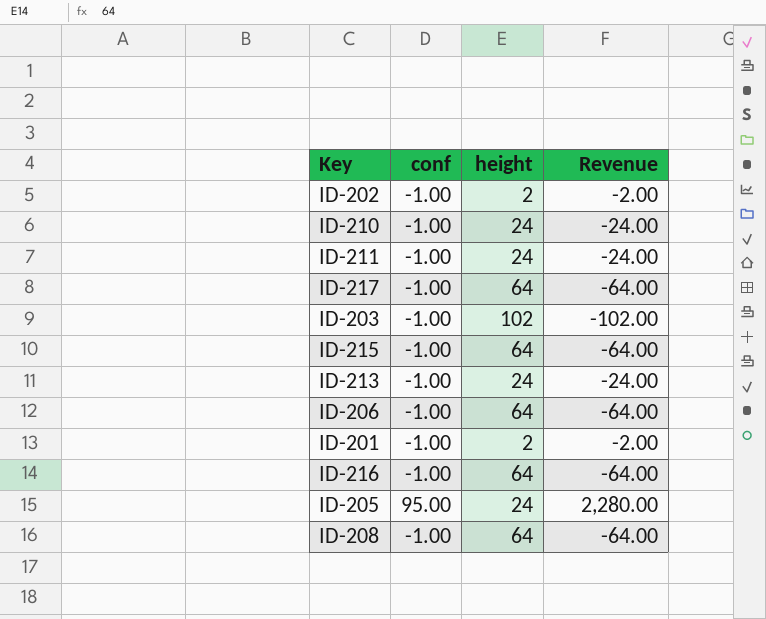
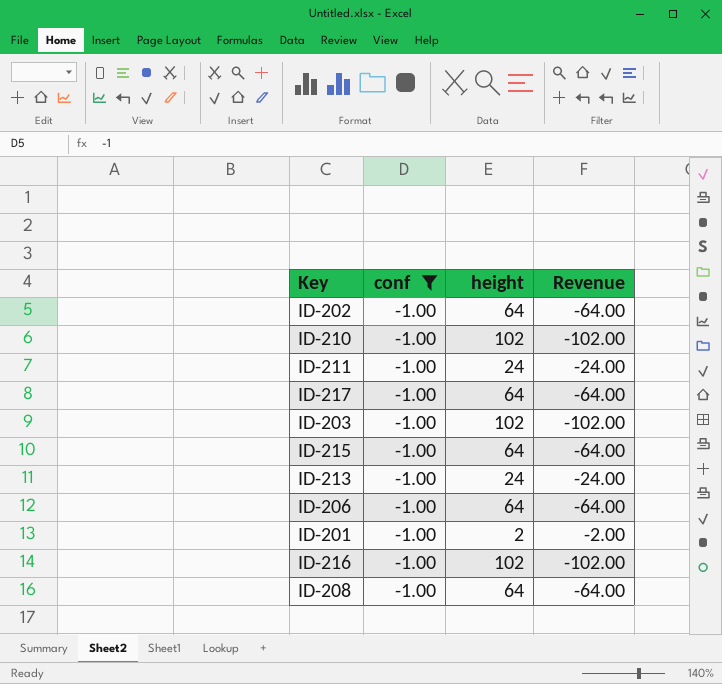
filter: none -> conf = -1.00
ID-202 | height: 2 -> 64
ID-202 | Revenue: -2.00 -> -64.00
ID-210 | height: 24 -> 102
ID-210 | Revenue: -24.00 -> -102.00
ID-216 | height: 64 -> 102
ID-216 | Revenue: -64.00 -> -102.00

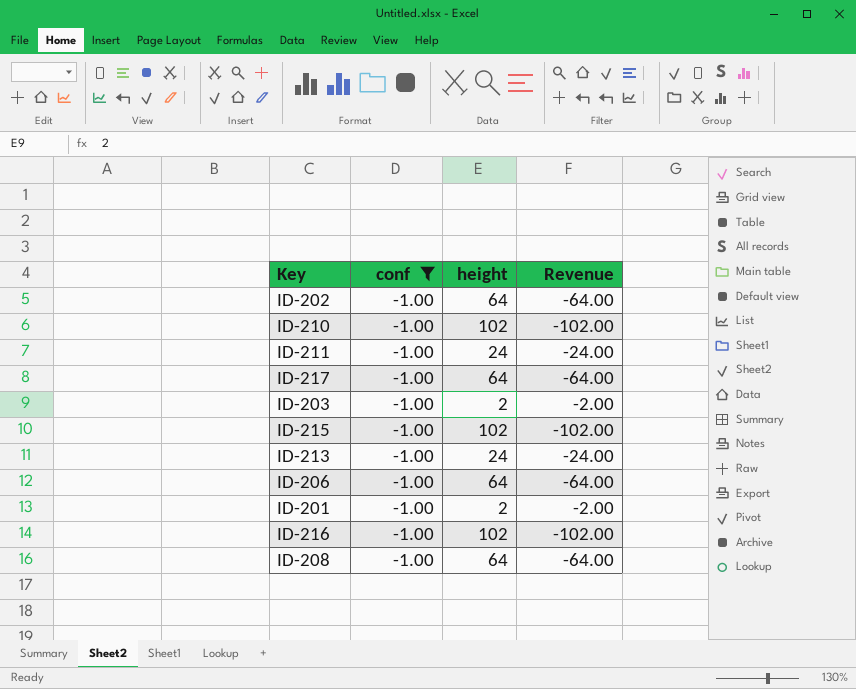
ID-203 | height: 102 -> 2
ID-203 | Revenue: -102.00 -> -2.00
ID-215 | height: 64 -> 102
ID-215 | Revenue: -64.00 -> -102.00

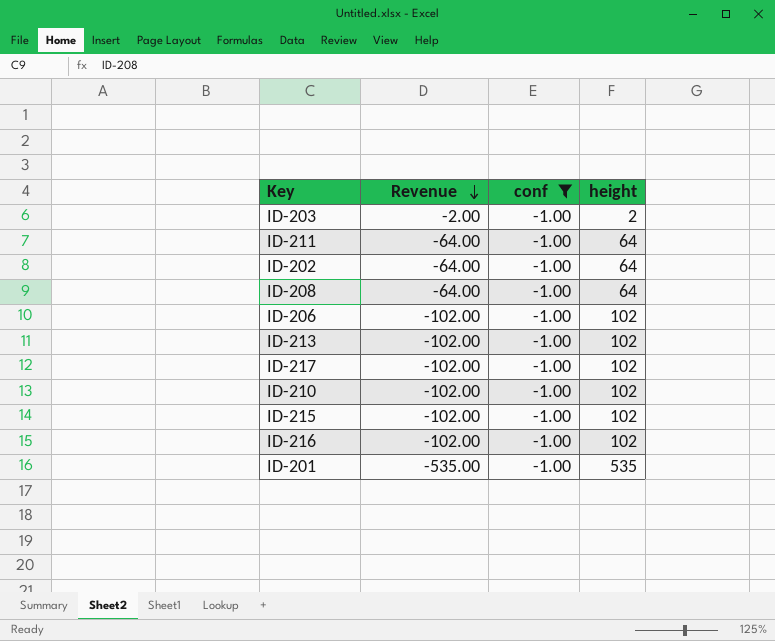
row order: none -> Revenue descending
column Revenue | position: 4 -> 2
ID-211 | Revenue: -24.00 -> -64.00
ID-211 | height: 24 -> 64
ID-206 | Revenue: -64.00 -> -102.00
ID-206 | height: 64 -> 102
ID-213 | Revenue: -24.00 -> -102.00
ID-213 | height: 24 -> 102
ID-217 | Revenue: -64.00 -> -102.00
ID-217 | height: 64 -> 102
ID-201 | Revenue: -2.00 -> -535.00
ID-201 | height: 2 -> 535

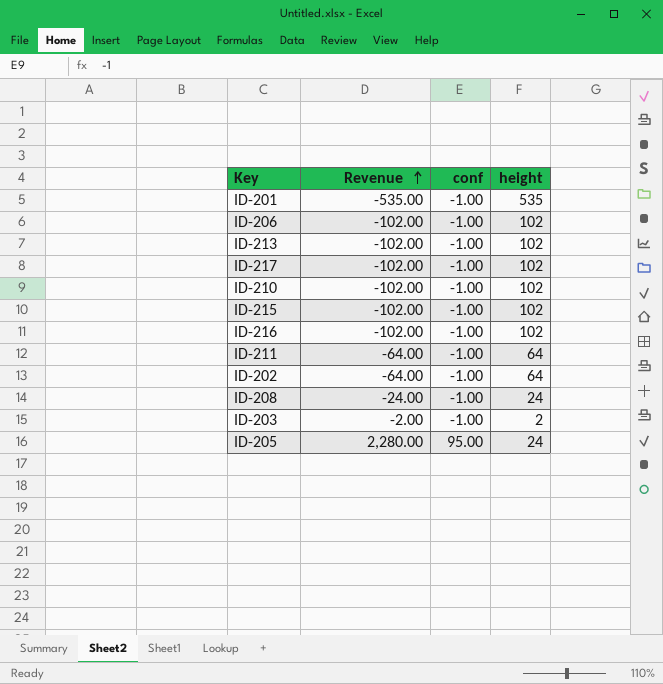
filter: conf = -1.00 -> none
row order: Revenue descending -> Revenue ascending
ID-208 | Revenue: -64.00 -> -24.00
ID-208 | height: 64 -> 24

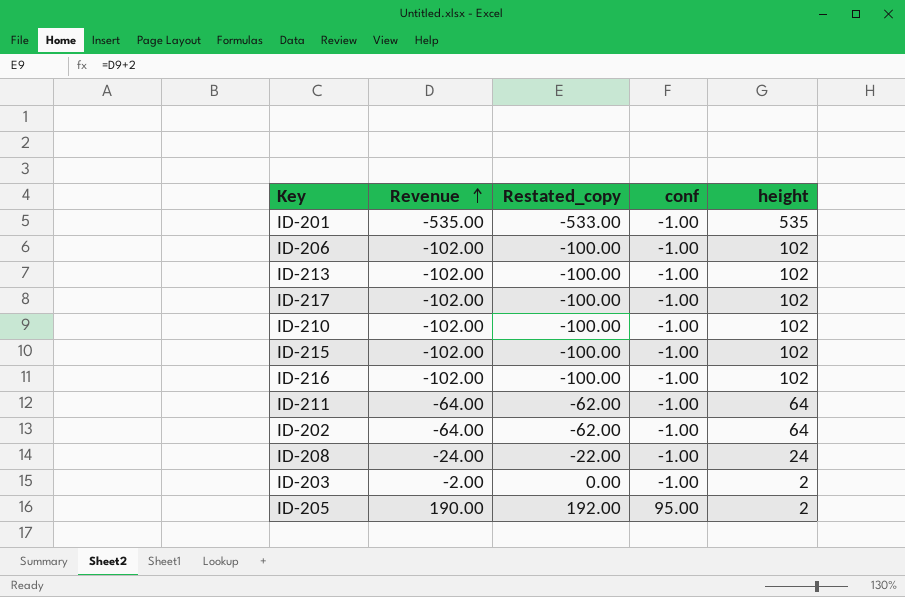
column Restated_copy | formula: none -> [Revenue] + 2
ID-205 | Revenue: 2,280.00 -> 190.00
ID-205 | height: 24 -> 2

